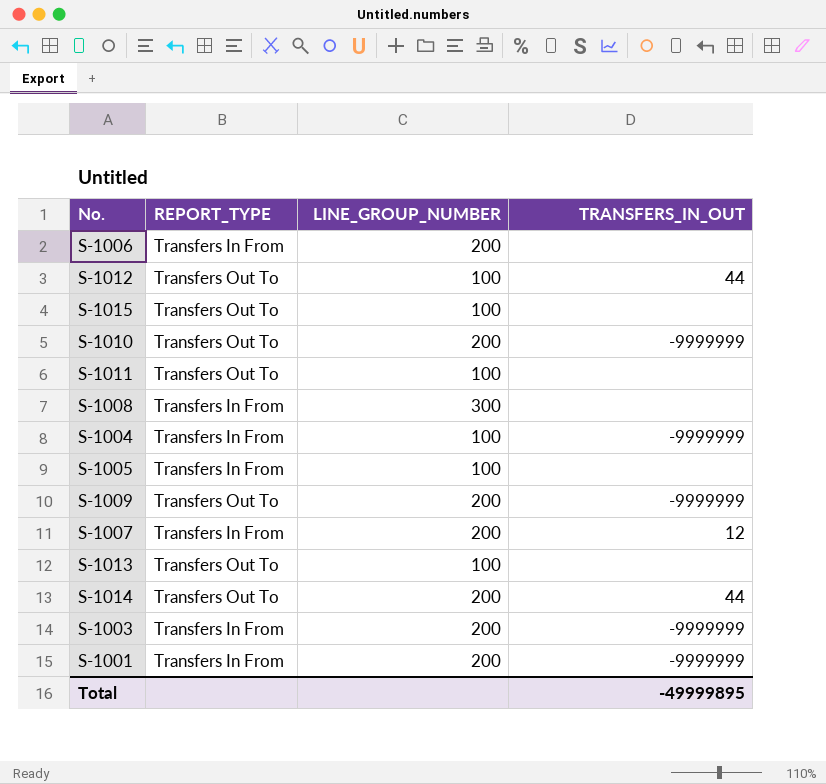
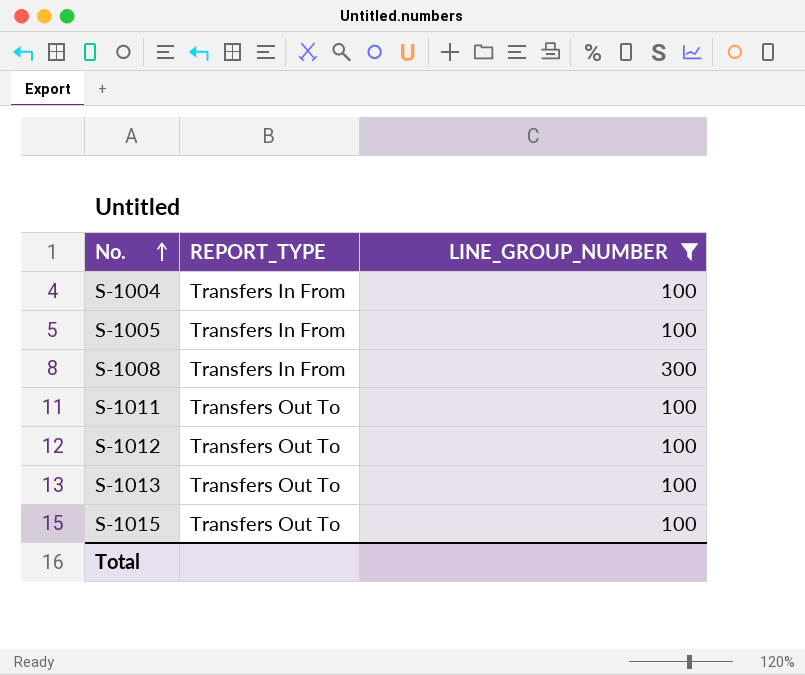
filter: none -> LINE_GROUP_NUMBER != 200
row order: none -> No. ascending
column TRANSFERS_IN_OUT | position: 4 -> none

